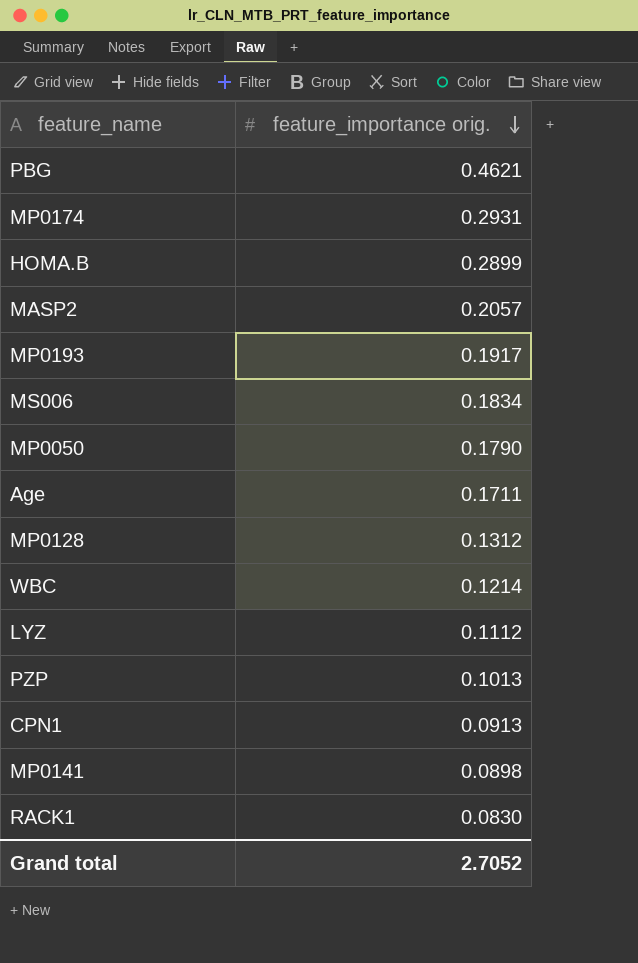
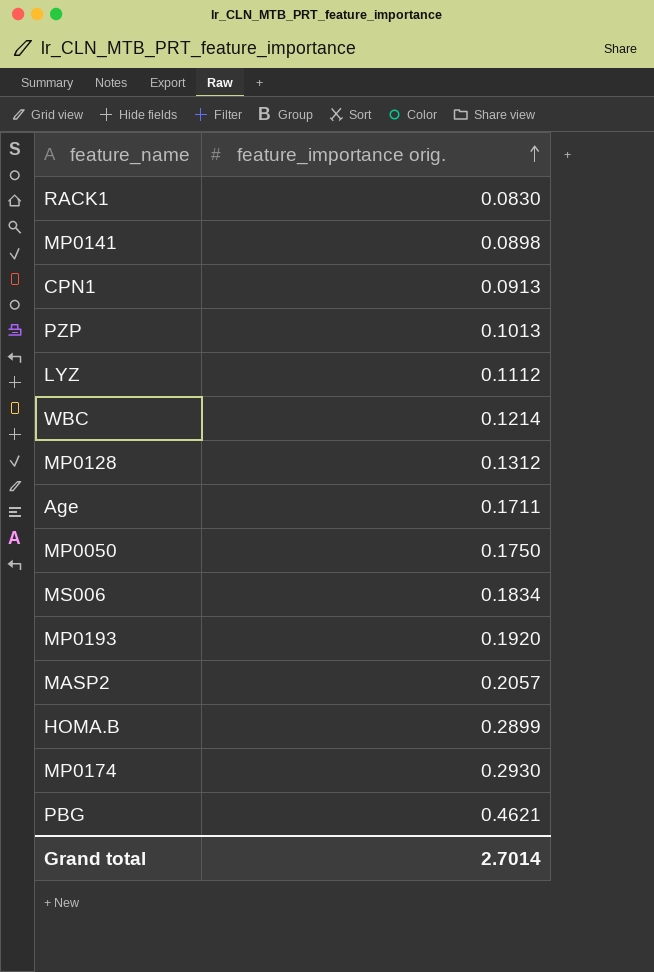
row order: feature_importance orig. descending -> feature_importance orig. ascending
MP0050 | feature_importance orig.: 0.1790 -> 0.1750
MP0193 | feature_importance orig.: 0.1917 -> 0.1920
MP0174 | feature_importance orig.: 0.2931 -> 0.2930
Grand total | feature_importance orig.: 2.7052 -> 2.7014

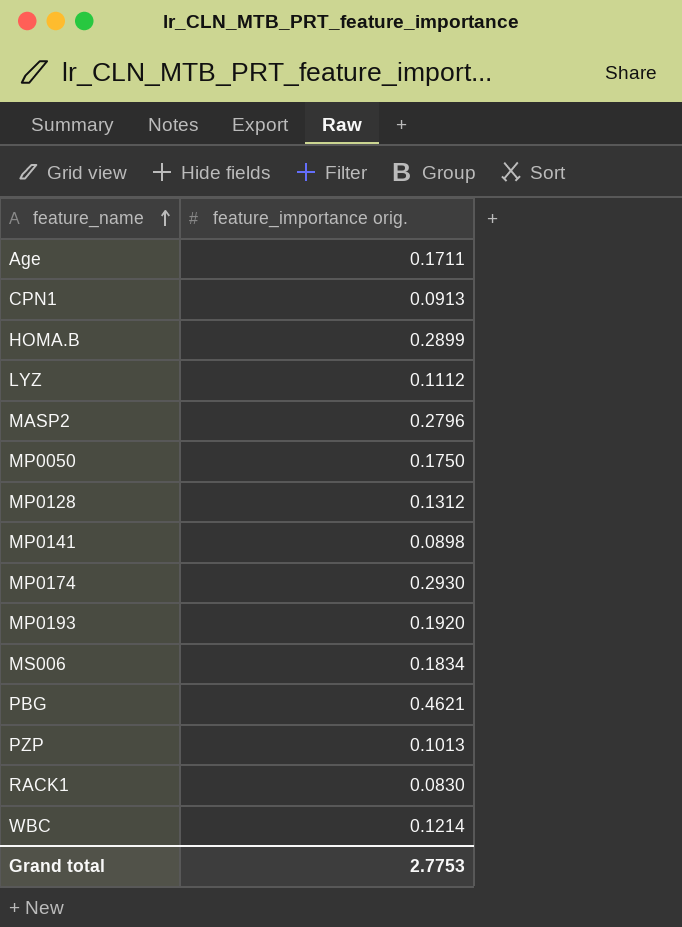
row order: feature_importance orig. ascending -> feature_name ascending
MASP2 | feature_importance orig.: 0.2057 -> 0.2796
Grand total | feature_importance orig.: 2.7014 -> 2.7753

